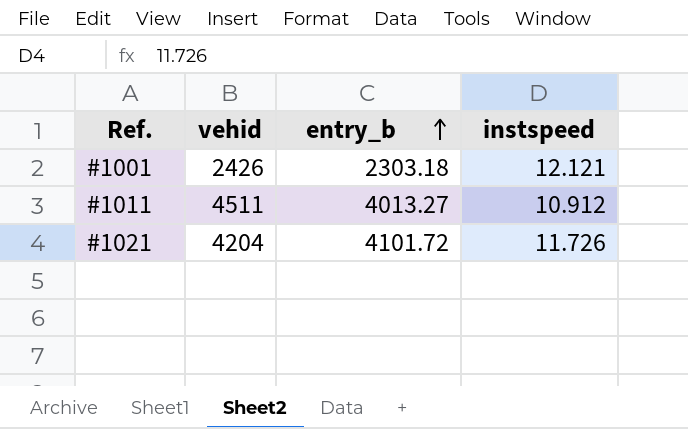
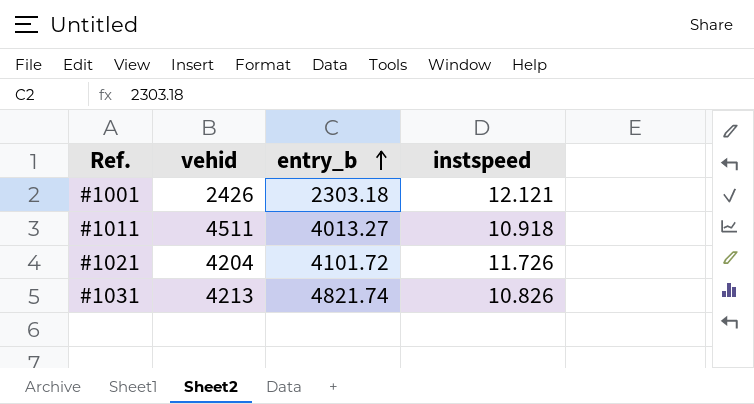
#1011 | instspeed: 10.912 -> 10.918
row #1031: none -> 4213 | 4821.74 | 10.826

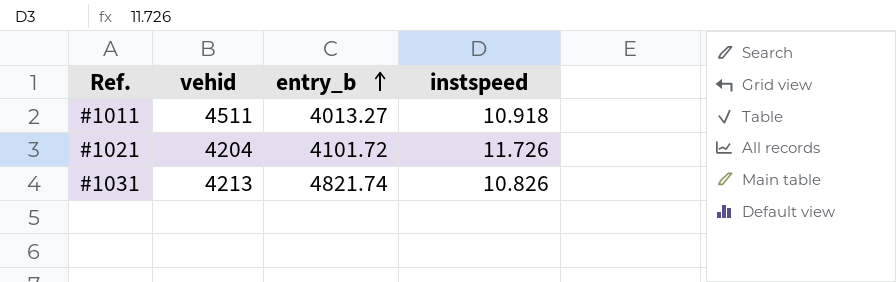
row #1001: 2426 | 2303.18 | 12.121 -> none

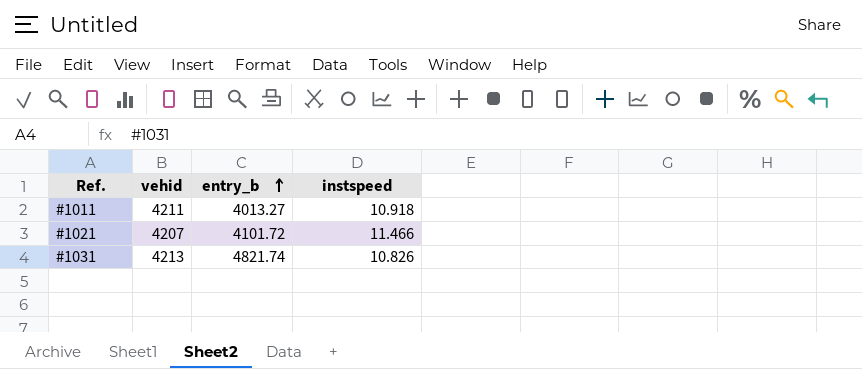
#1011 | vehid: 4511 -> 4211
#1021 | vehid: 4204 -> 4207
#1021 | instspeed: 11.726 -> 11.466

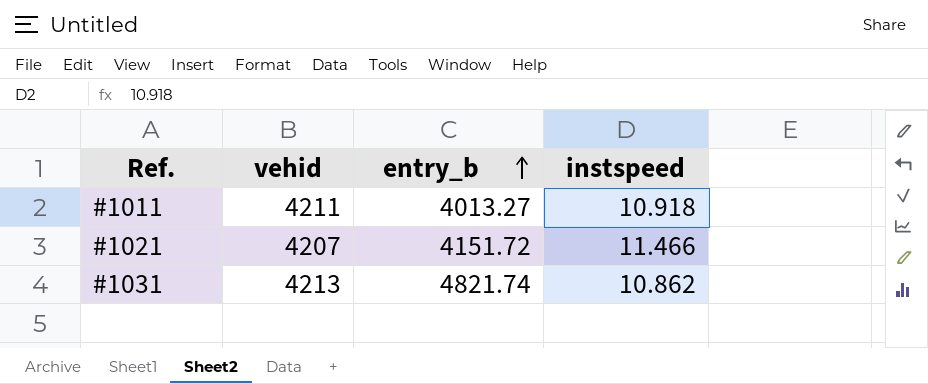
#1021 | entry_b: 4101.72 -> 4151.72
#1031 | instspeed: 10.826 -> 10.862

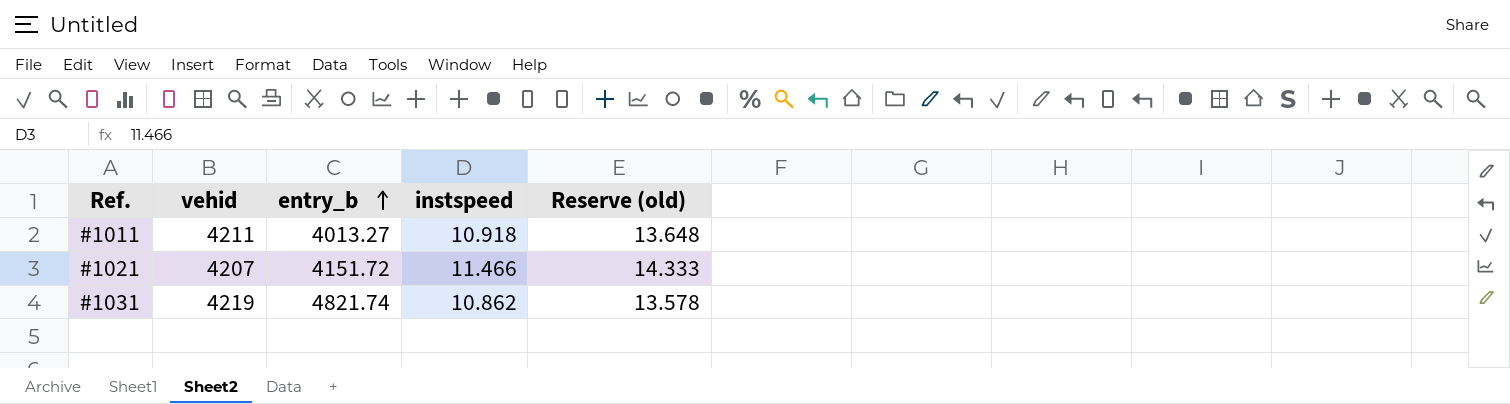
column Reserve (old) | formula: none -> [instspeed] * 1.25
#1031 | vehid: 4213 -> 4219

